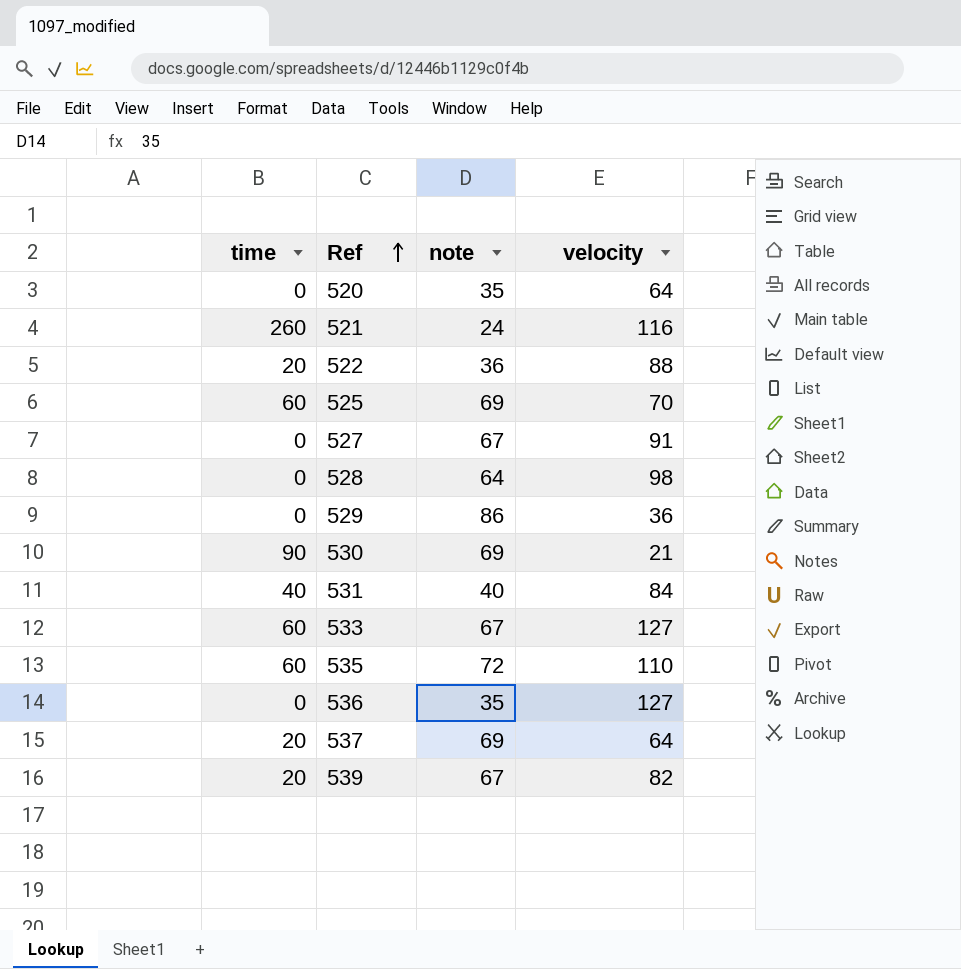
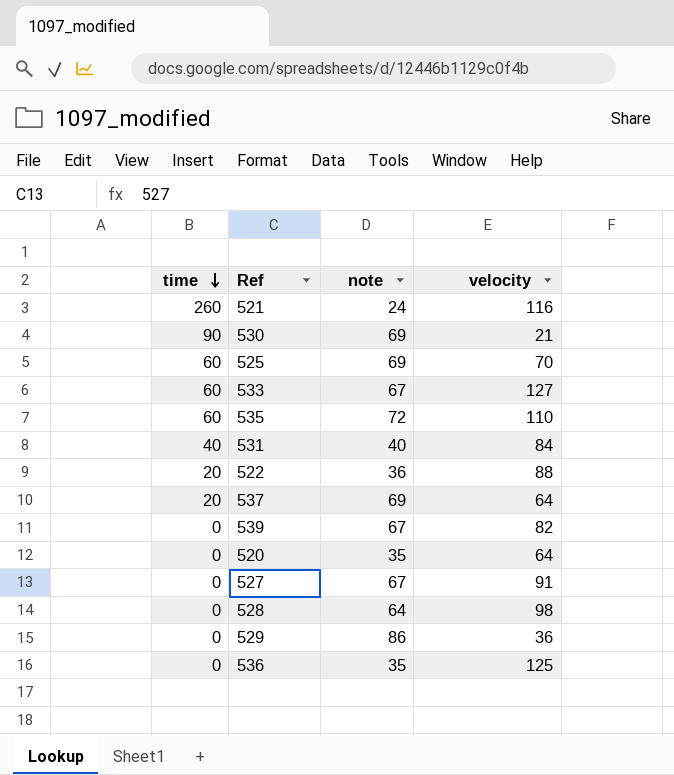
row order: Ref ascending -> time descending
539 | time: 20 -> 0
536 | velocity: 127 -> 125

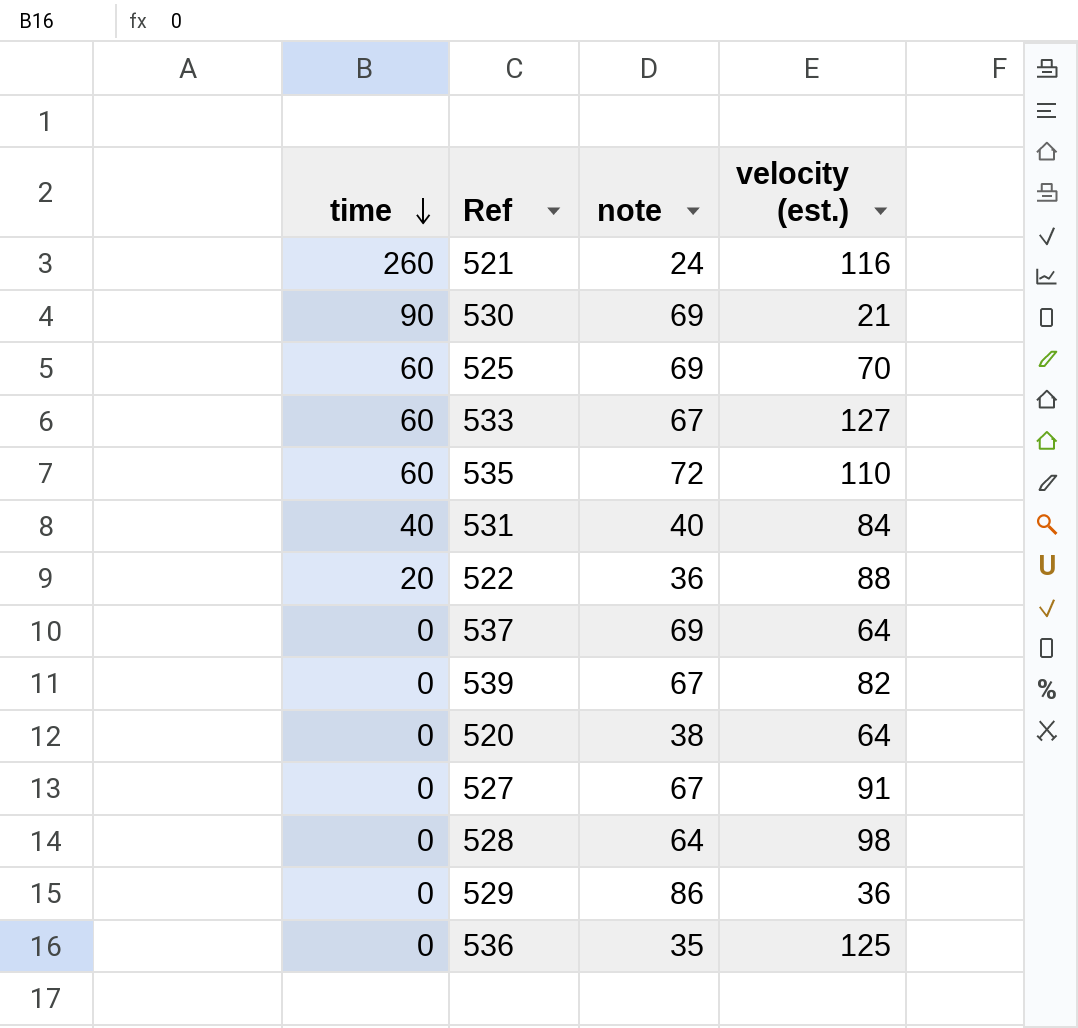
column name: velocity -> velocity (est.)
537 | time: 20 -> 0
520 | note: 35 -> 38

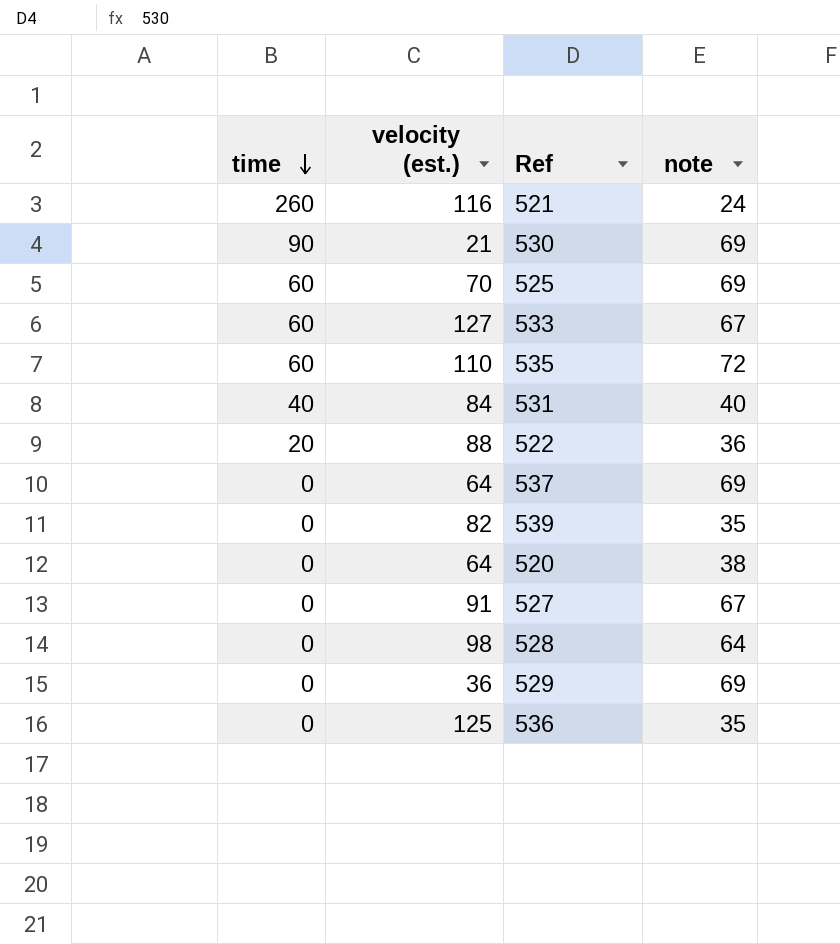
column velocity (est.) | position: 4 -> 2
539 | note: 67 -> 35
529 | note: 86 -> 69

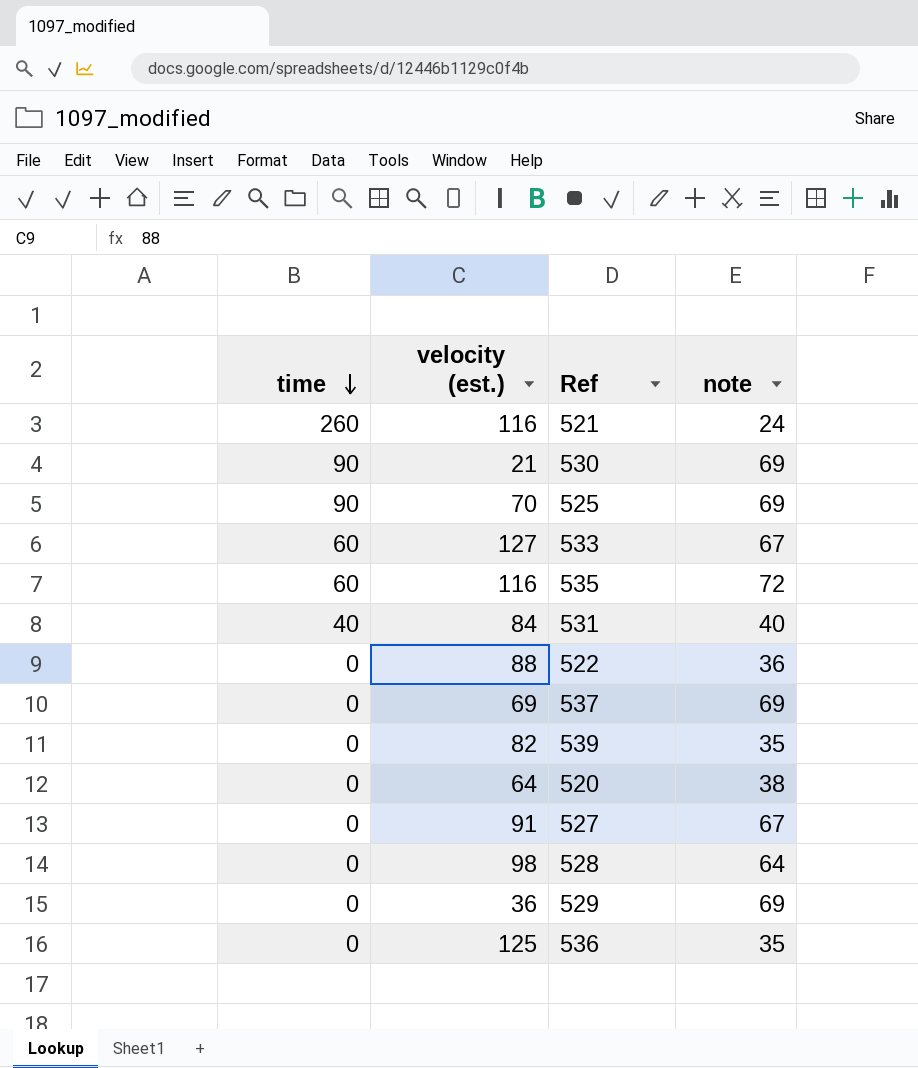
525 | time: 60 -> 90
535 | velocity (est.): 110 -> 116
522 | time: 20 -> 0
537 | velocity (est.): 64 -> 69

